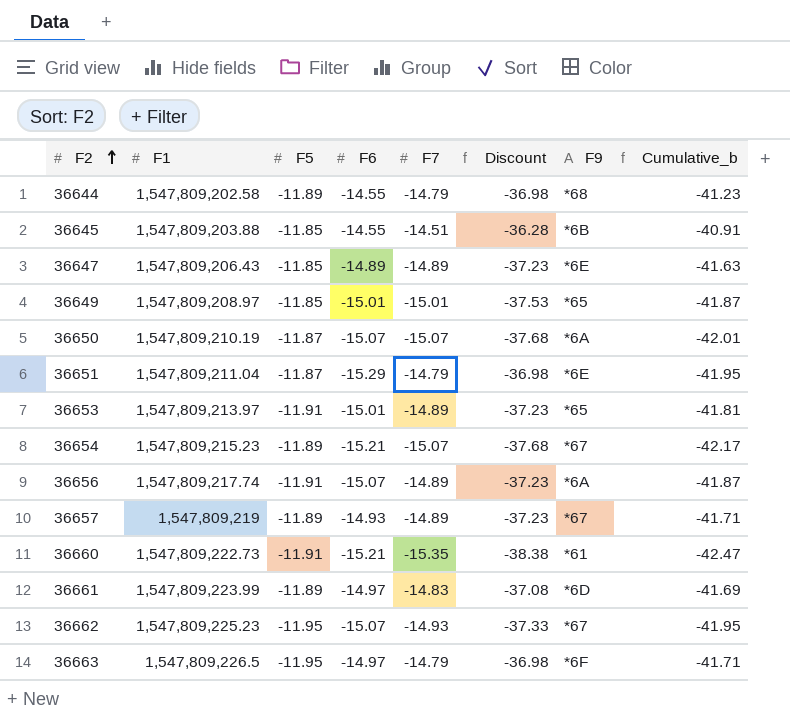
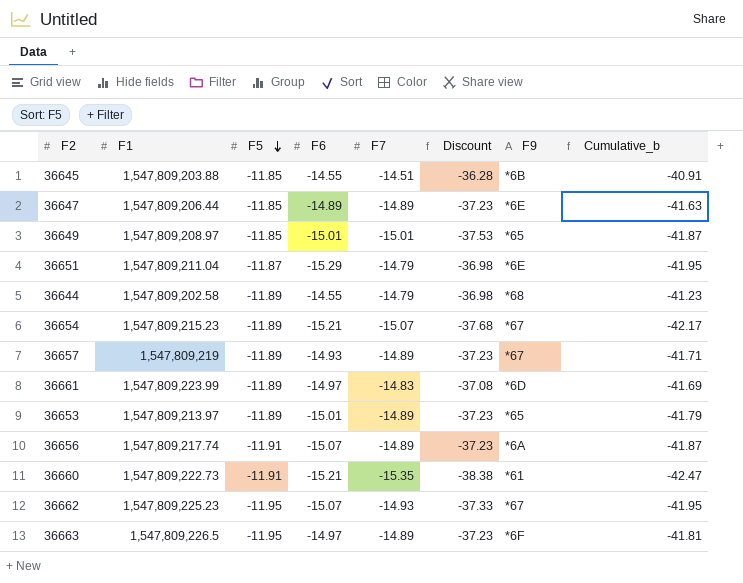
row order: F2 ascending -> F5 descending
row 36650: 1,547,809,210.19 | -11.87 | -15.07 | -15.07 | -37.68 | *6A | -42.01 -> none
36647 | F1: 1,547,809,206.43 -> 1,547,809,206.44
36653 | F5: -11.91 -> -11.89
36653 | Cumulative_b: -41.81 -> -41.79
36663 | F7: -14.79 -> -14.89
36663 | Discount: -36.98 -> -37.23
36663 | Cumulative_b: -41.71 -> -41.81

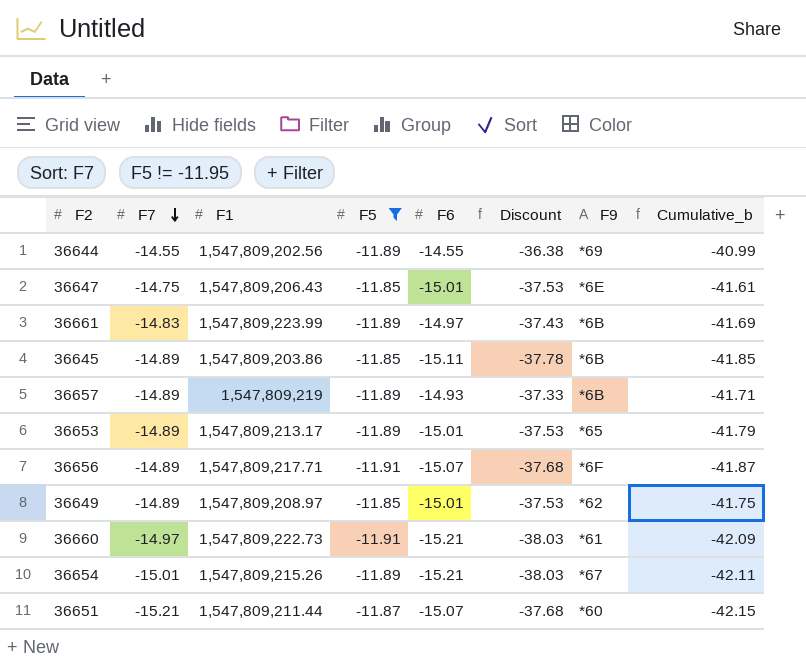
filter: none -> F5 != -11.95
row order: F5 descending -> F7 descending
column F7 | position: 5 -> 2
column Discount | formula: [F7] * 2.5 -> [F6] * 2.5
36644 | F7: -14.79 -> -14.55
36644 | F1: 1,547,809,202.58 -> 1,547,809,202.56
36644 | F9: *68 -> *69
36644 | Cumulative_b: -41.23 -> -40.99
36647 | F7: -14.89 -> -14.75
36647 | F1: 1,547,809,206.44 -> 1,547,809,206.43
36647 | F6: -14.89 -> -15.01
36647 | Cumulative_b: -41.63 -> -41.61
36661 | F9: *6D -> *6B
36645 | F7: -14.51 -> -14.89
36645 | F1: 1,547,809,203.88 -> 1,547,809,203.86
36645 | F6: -14.55 -> -15.11
36645 | Cumulative_b: -40.91 -> -41.85
36657 | F9: *67 -> *6B
36653 | F1: 1,547,809,213.97 -> 1,547,809,213.17
36656 | F1: 1,547,809,217.74 -> 1,547,809,217.71
36656 | F9: *6A -> *6F
36649 | F7: -15.01 -> -14.89
36649 | F9: *65 -> *62
36649 | Cumulative_b: -41.87 -> -41.75
36660 | F7: -15.35 -> -14.97
36660 | Cumulative_b: -42.47 -> -42.09
36654 | F7: -15.07 -> -15.01
36654 | F1: 1,547,809,215.23 -> 1,547,809,215.26
36654 | Cumulative_b: -42.17 -> -42.11
36651 | F7: -14.79 -> -15.21
36651 | F1: 1,547,809,211.04 -> 1,547,809,211.44
36651 | F6: -15.29 -> -15.07
36651 | F9: *6E -> *60
36651 | Cumulative_b: -41.95 -> -42.15

